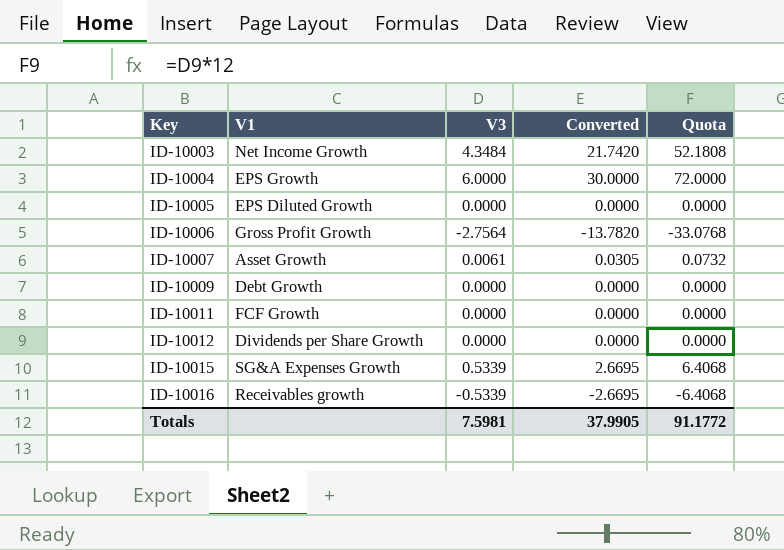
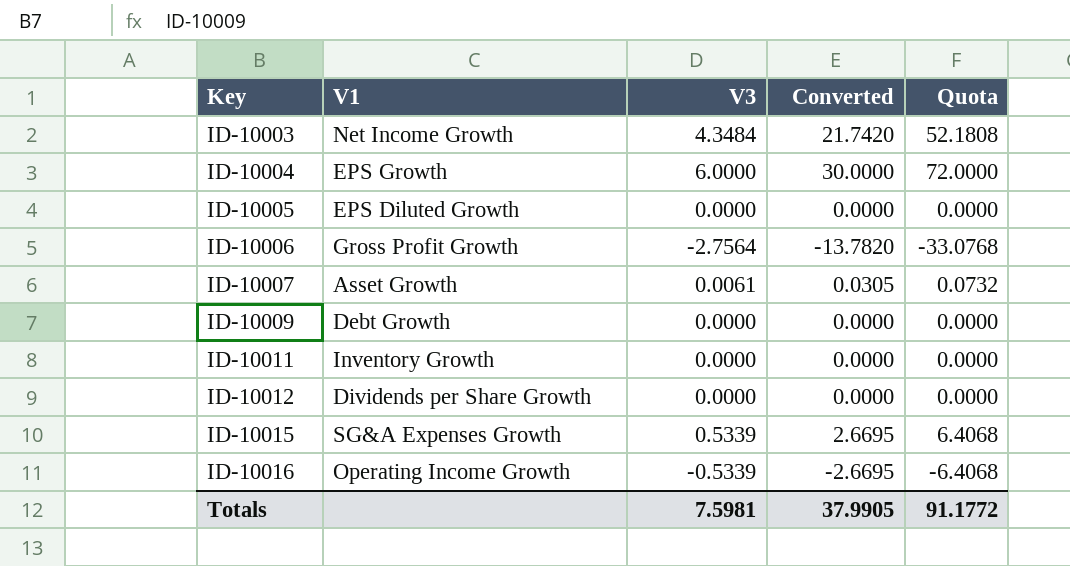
ID-10011 | V1: FCF Growth -> Inventory Growth
ID-10016 | V1: Receivables growth -> Operating Income Growth

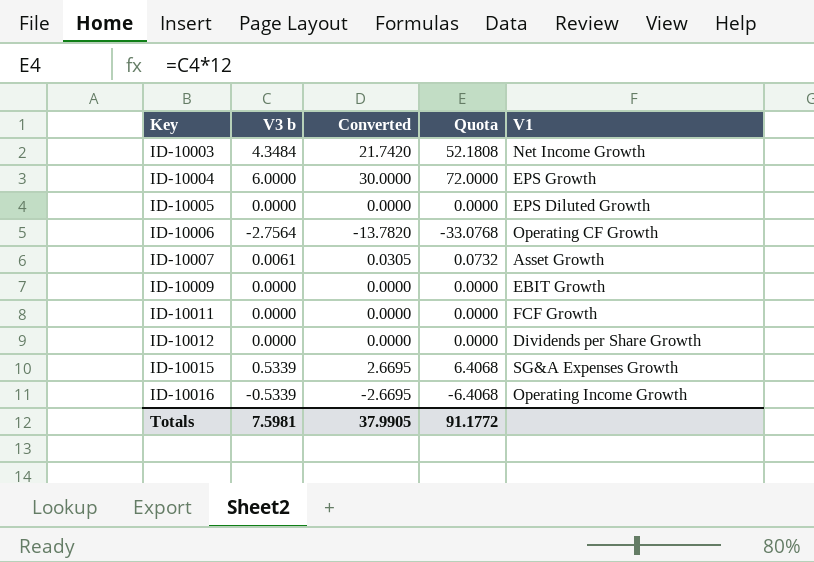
column name: V3 -> V3 b
column V1 | position: 2 -> 5
ID-10006 | V1: Gross Profit Growth -> Operating CF Growth
ID-10009 | V1: Debt Growth -> EBIT Growth
ID-10011 | V1: Inventory Growth -> FCF Growth

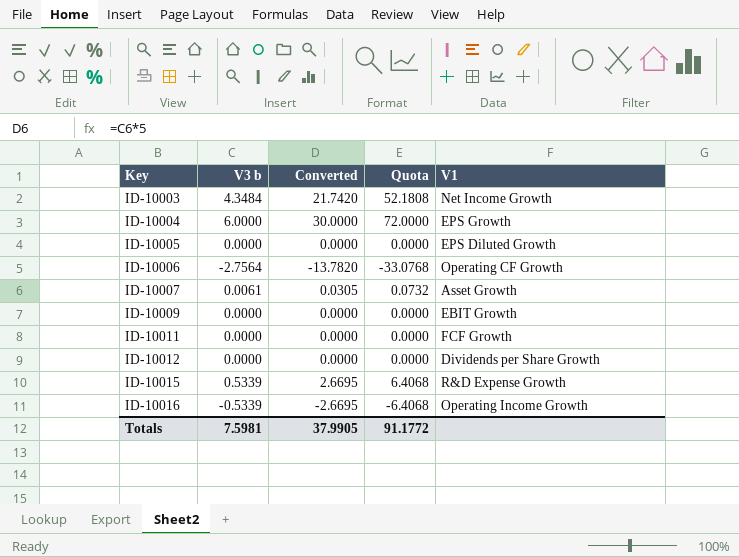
ID-10015 | V1: SG&A Expenses Growth -> R&D Expense Growth

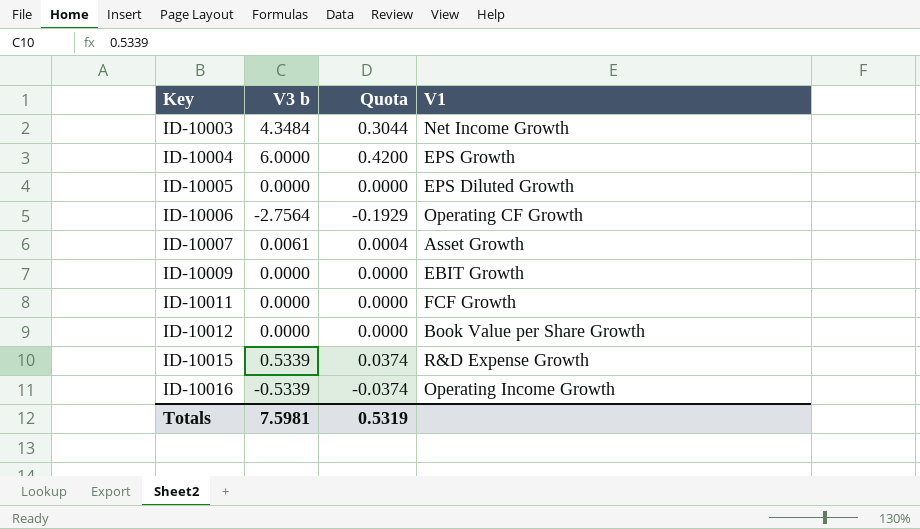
column Converted | formula: [V3 b] * 5 -> none
column Quota | formula: [V3 b] * 12 -> [V3 b] * 0.07
ID-10012 | V1: Dividends per Share Growth -> Book Value per Share Growth
Totals | Quota: 91.1772 -> 0.5319

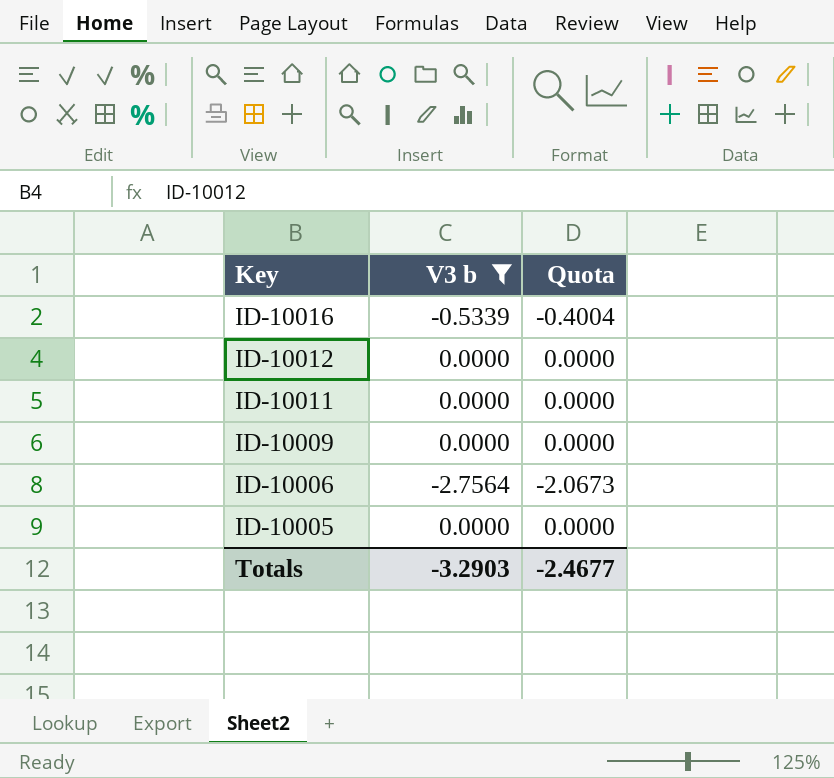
filter: none -> V3 b <= 0.0000
row order: Key ascending -> Key descending
column V1 | position: 4 -> none
column Quota | formula: [V3 b] * 0.07 -> [V3 b] * 0.75
Totals | V3 b: 7.5981 -> -3.2903
Totals | Quota: 0.5319 -> -2.4677

